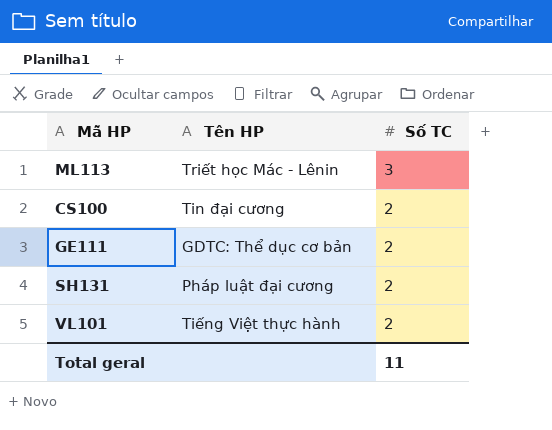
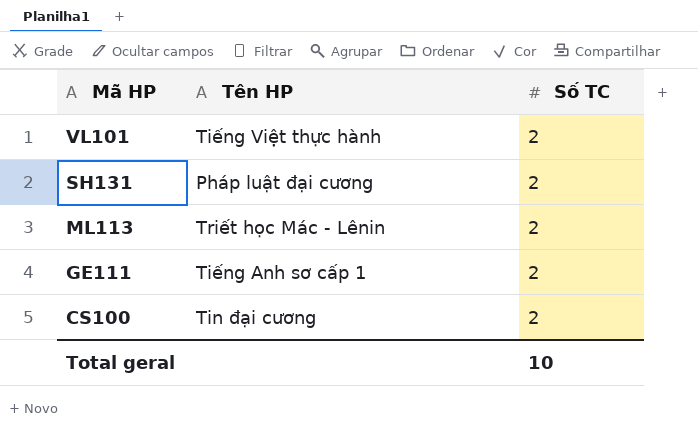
row order: Số TC descending -> Mã HP descending
ML113 | Số TC: 3 -> 2
GE111 | Tên HP: GDTC: Thể dục cơ bản -> Tiếng Anh sơ cấp 1
Total geral | Số TC: 11 -> 10

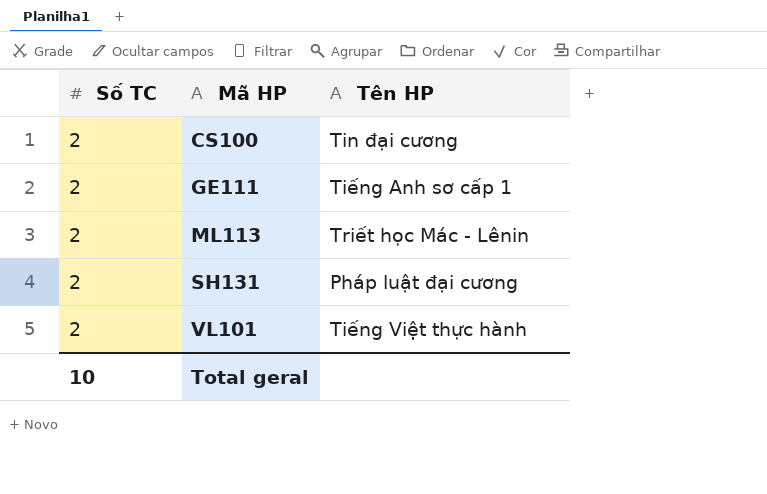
row order: Mã HP descending -> Mã HP ascending
column Số TC | position: 3 -> 1

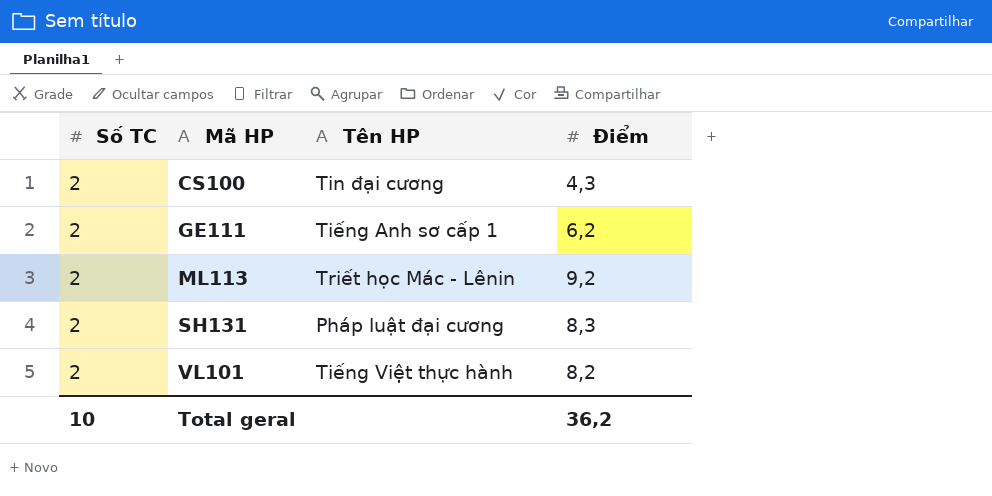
column Điểm | position: none -> 4

